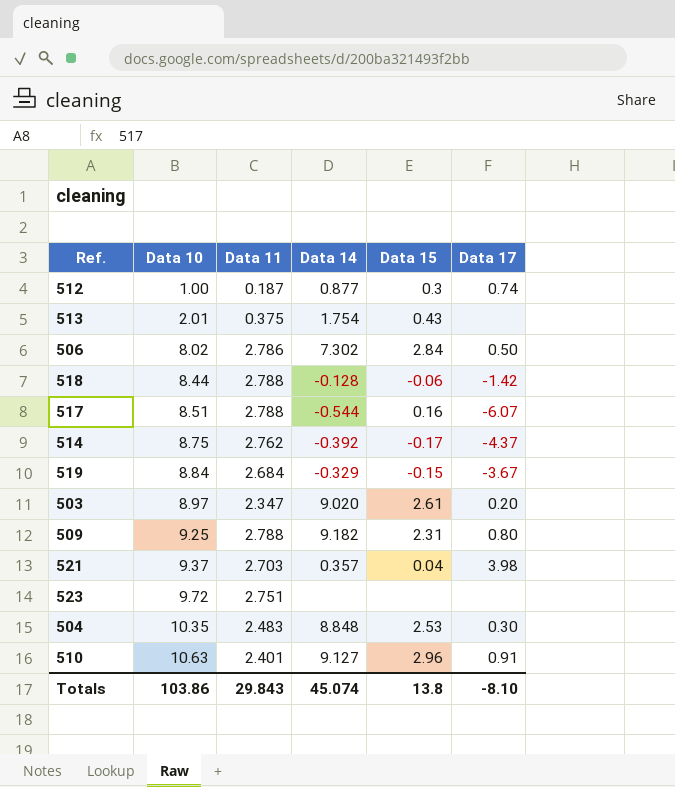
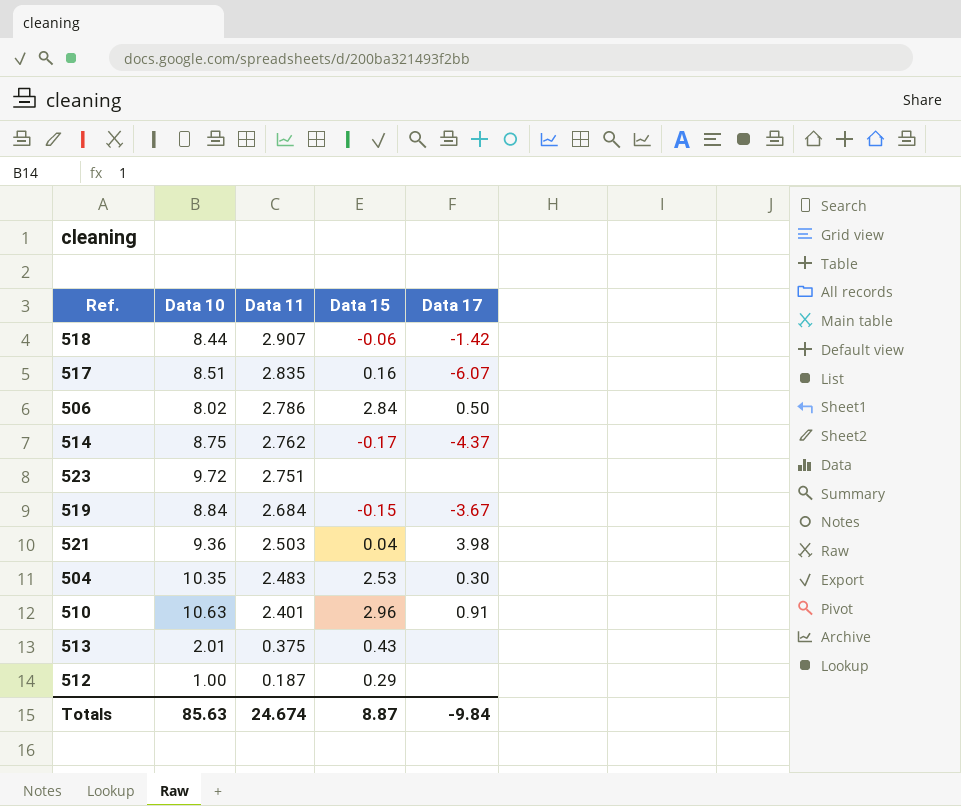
row order: Data 10 ascending -> Data 11 descending
column Data 14 | position: 4 -> none
row 503: 8.97 | 2.347 | 9.020 | 2.61 | 0.20 -> none
row 509: 9.25 | 2.788 | 9.182 | 2.31 | 0.80 -> none
518 | Data 11: 2.788 -> 2.907
517 | Data 11: 2.788 -> 2.835
521 | Data 10: 9.37 -> 9.36
521 | Data 11: 2.703 -> 2.503
512 | Data 15: 0.3 -> 0.29
512 | Data 17: 0.74 -> none
Totals | Data 10: 103.86 -> 85.63
Totals | Data 11: 29.843 -> 24.674
Totals | Data 15: 13.8 -> 8.87
Totals | Data 17: -8.10 -> -9.84

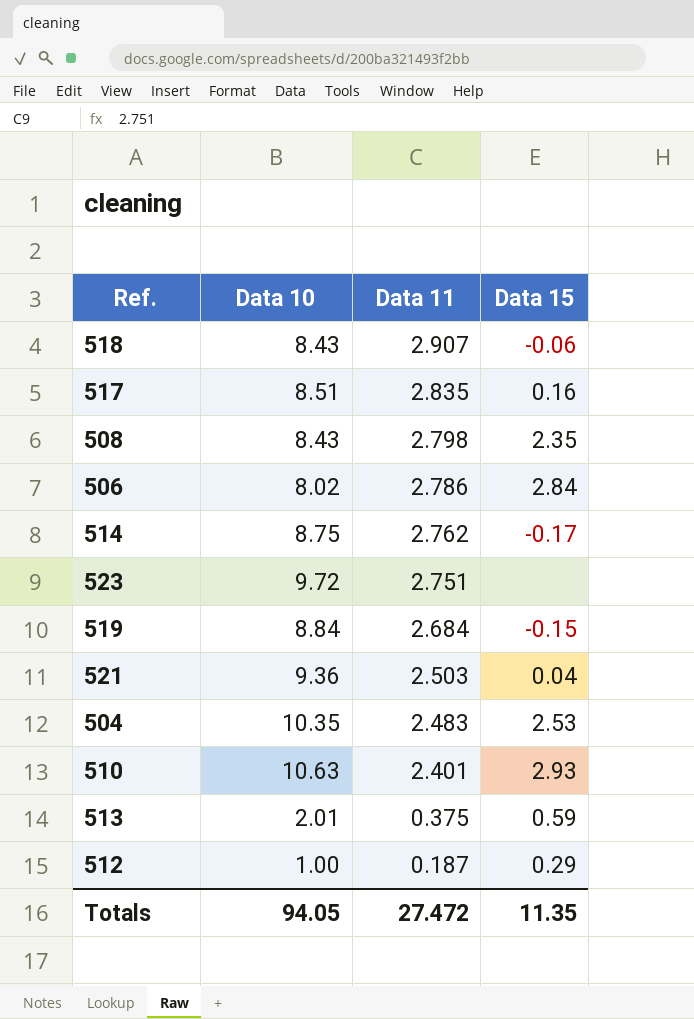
column Data 17 | position: 5 -> none
518 | Data 10: 8.44 -> 8.43
row 508: none -> 8.43 | 2.798 | 2.35
510 | Data 15: 2.96 -> 2.93
513 | Data 15: 0.43 -> 0.59
Totals | Data 10: 85.63 -> 94.05
Totals | Data 11: 24.674 -> 27.472
Totals | Data 15: 8.87 -> 11.35

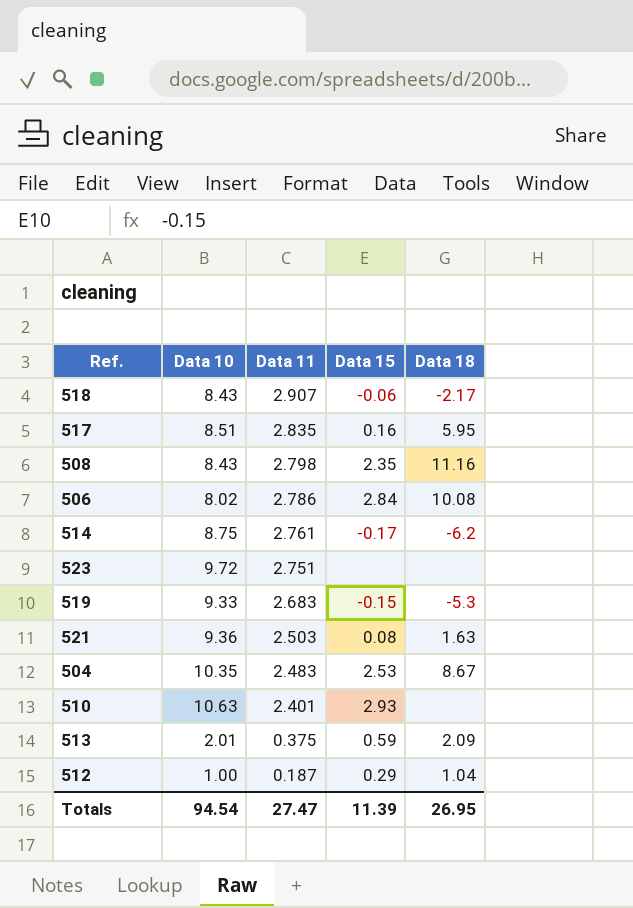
column Data 18 | position: none -> 5
514 | Data 11: 2.762 -> 2.761
519 | Data 10: 8.84 -> 9.33
519 | Data 11: 2.684 -> 2.683
521 | Data 15: 0.04 -> 0.08
Totals | Data 10: 94.05 -> 94.54
Totals | Data 11: 27.472 -> 27.47
Totals | Data 15: 11.35 -> 11.39

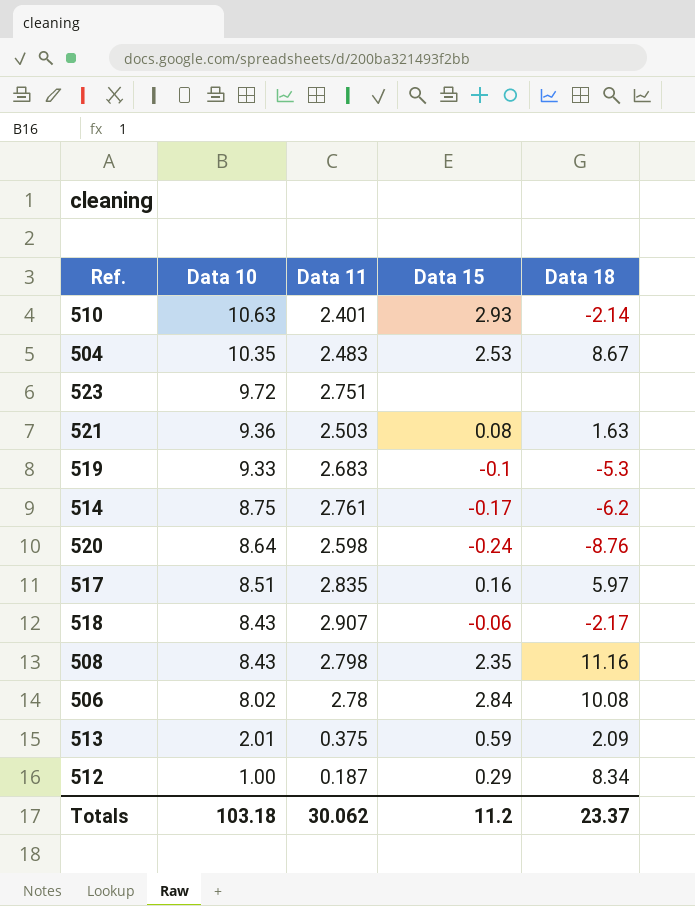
row order: Data 11 descending -> Data 10 descending
510 | Data 18: none -> -2.14
519 | Data 15: -0.15 -> -0.1
row 520: none -> 8.64 | 2.598 | -0.24 | -8.76
517 | Data 18: 5.95 -> 5.97
506 | Data 11: 2.786 -> 2.78
512 | Data 18: 1.04 -> 8.34
Totals | Data 10: 94.54 -> 103.18
Totals | Data 11: 27.47 -> 30.062
Totals | Data 15: 11.39 -> 11.2
Totals | Data 18: 26.95 -> 23.37

